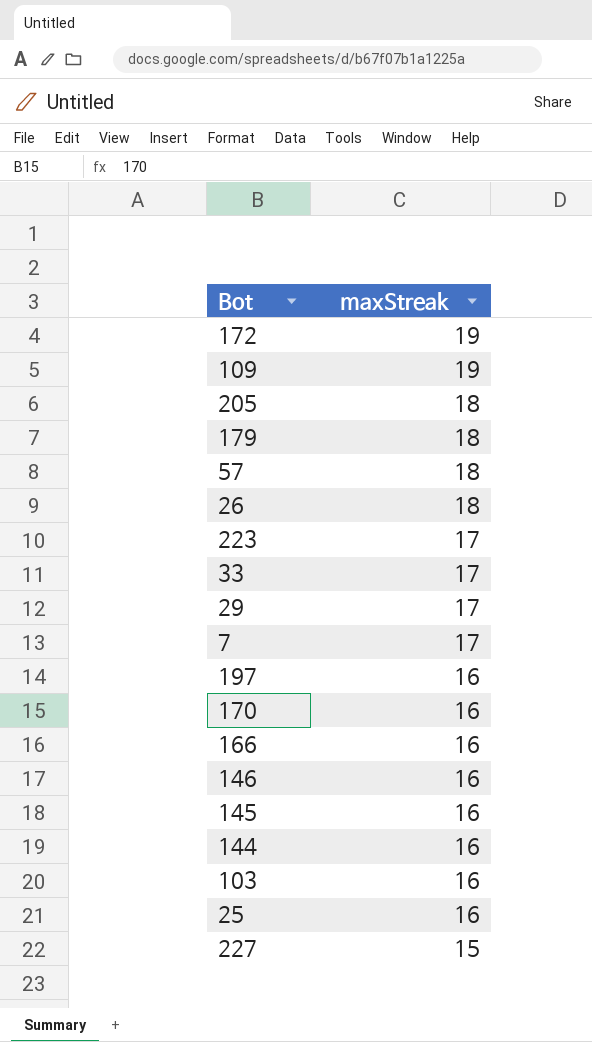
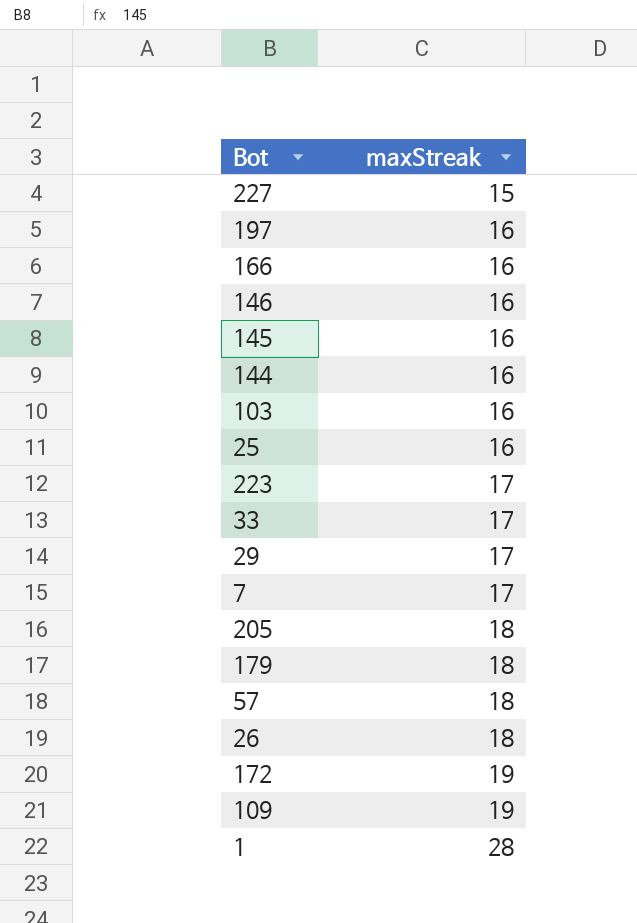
row order: maxStreak descending -> maxStreak ascending
row 170: 16 -> none
row 1: none -> 28

